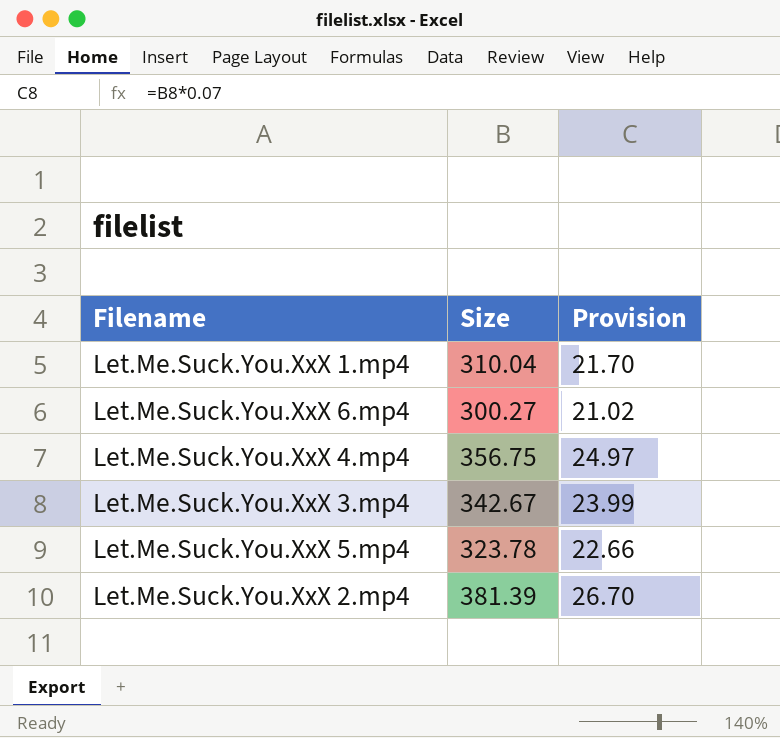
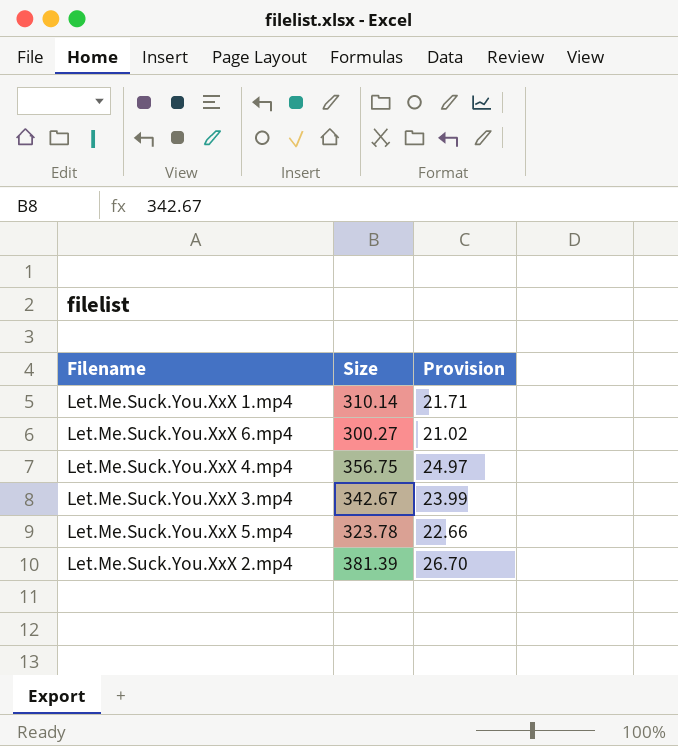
Let.Me.Suck.You.XxX 1.mp4 | Size: 310.04 -> 310.14
Let.Me.Suck.You.XxX 1.mp4 | Provision: 21.70 -> 21.71

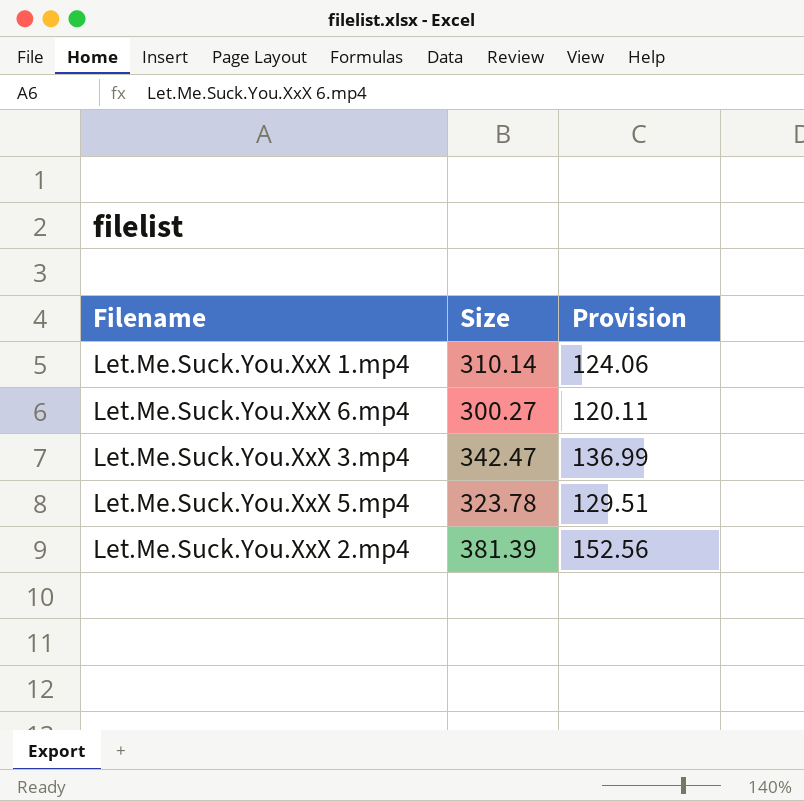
column Provision | formula: [Size] * 0.07 -> [Size] * 0.4
row Let.Me.Suck.You.XxX 4.mp4: 356.75 | 24.97 -> none
Let.Me.Suck.You.XxX 3.mp4 | Size: 342.67 -> 342.47

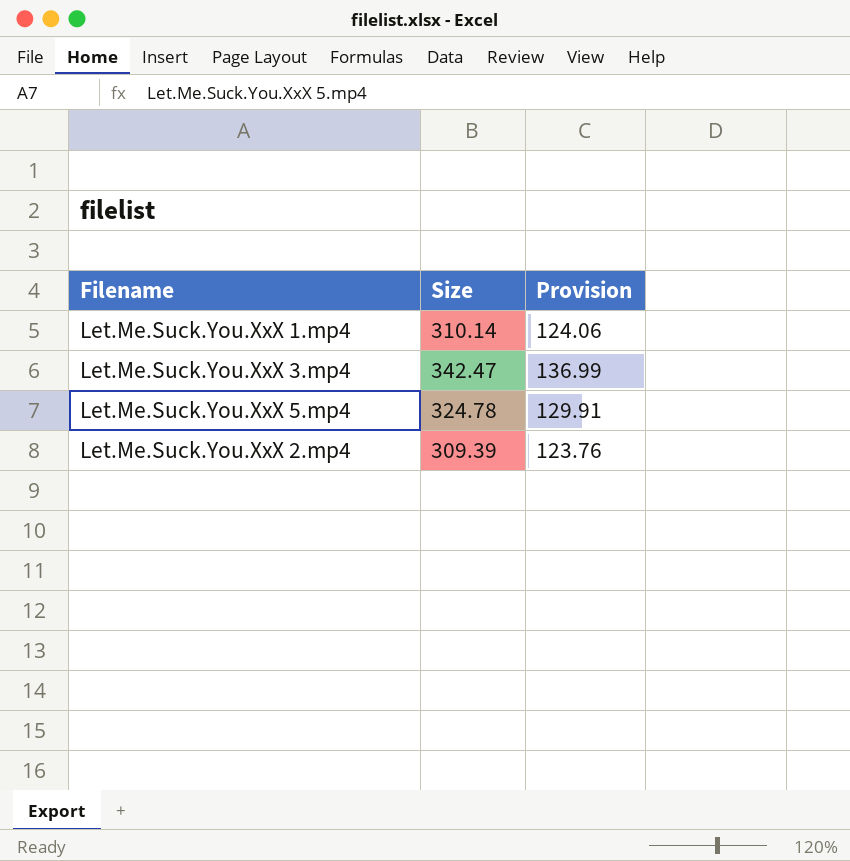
row Let.Me.Suck.You.XxX 6.mp4: 300.27 | 120.11 -> none
Let.Me.Suck.You.XxX 5.mp4 | Size: 323.78 -> 324.78
Let.Me.Suck.You.XxX 5.mp4 | Provision: 129.51 -> 129.91
Let.Me.Suck.You.XxX 2.mp4 | Size: 381.39 -> 309.39
Let.Me.Suck.You.XxX 2.mp4 | Provision: 152.56 -> 123.76

